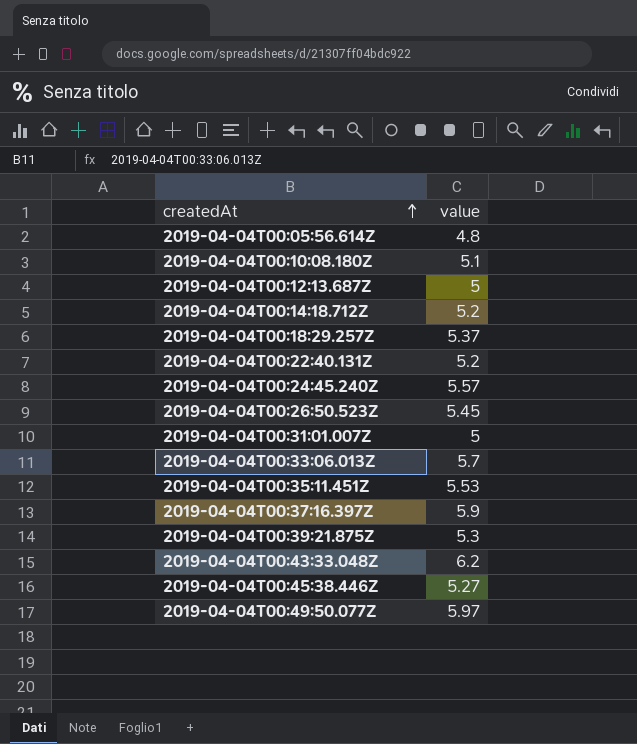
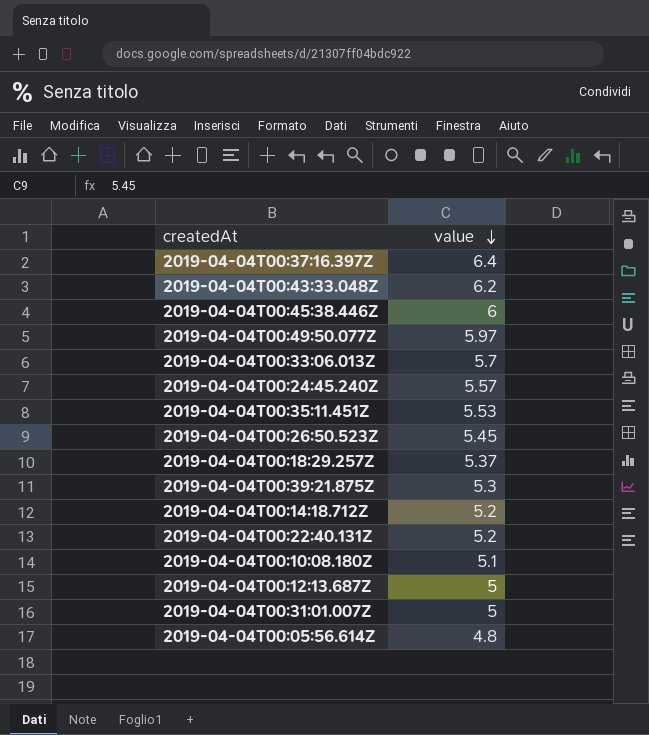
row order: createdAt ascending -> value descending
2019-04-04T00:37:16.397Z | value: 5.9 -> 6.4
2019-04-04T00:45:38.446Z | value: 5.27 -> 6

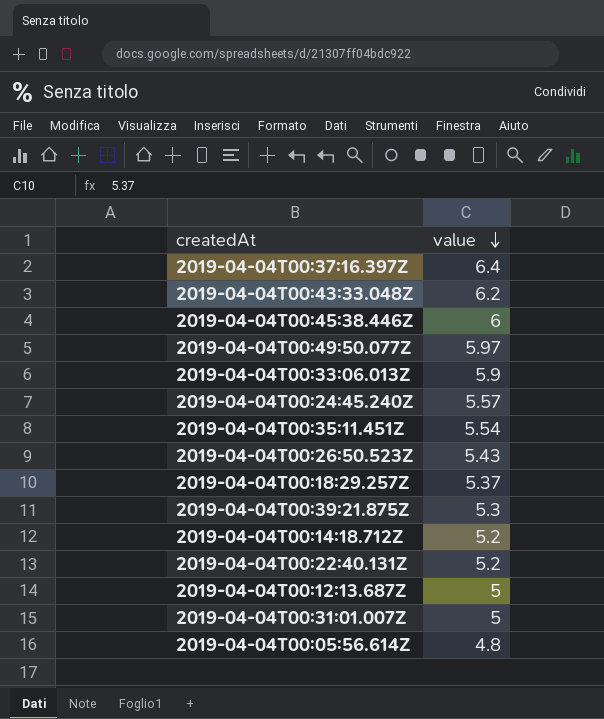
row 2019-04-04T00:10:08.180Z: 5.1 -> none
2019-04-04T00:33:06.013Z | value: 5.7 -> 5.9
2019-04-04T00:35:11.451Z | value: 5.53 -> 5.54
2019-04-04T00:26:50.523Z | value: 5.45 -> 5.43

